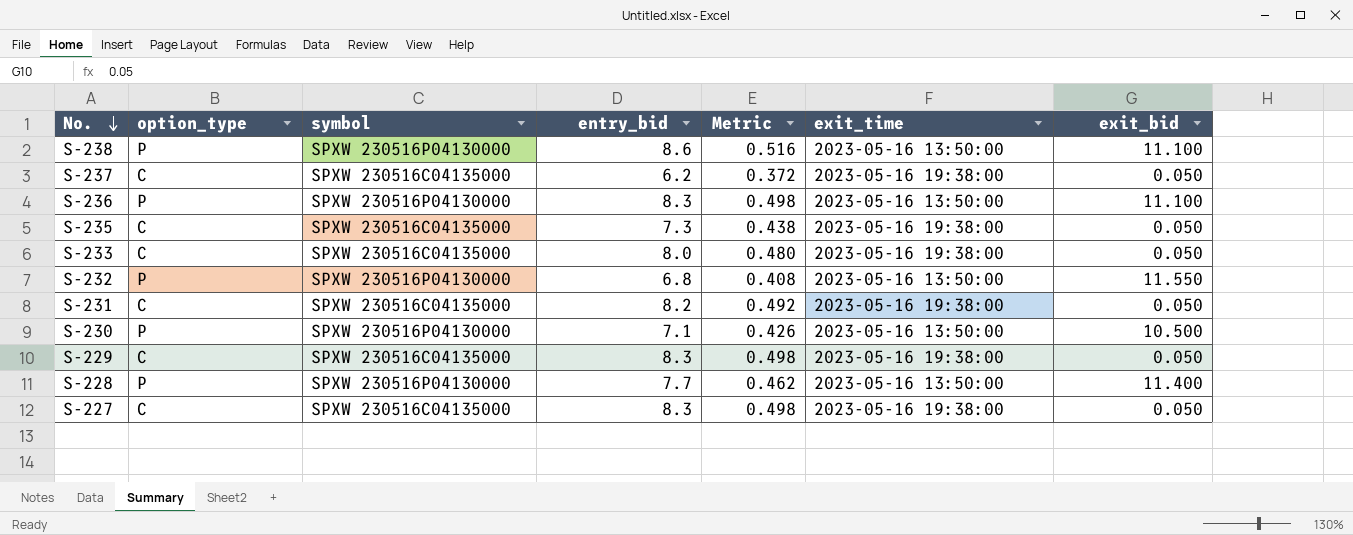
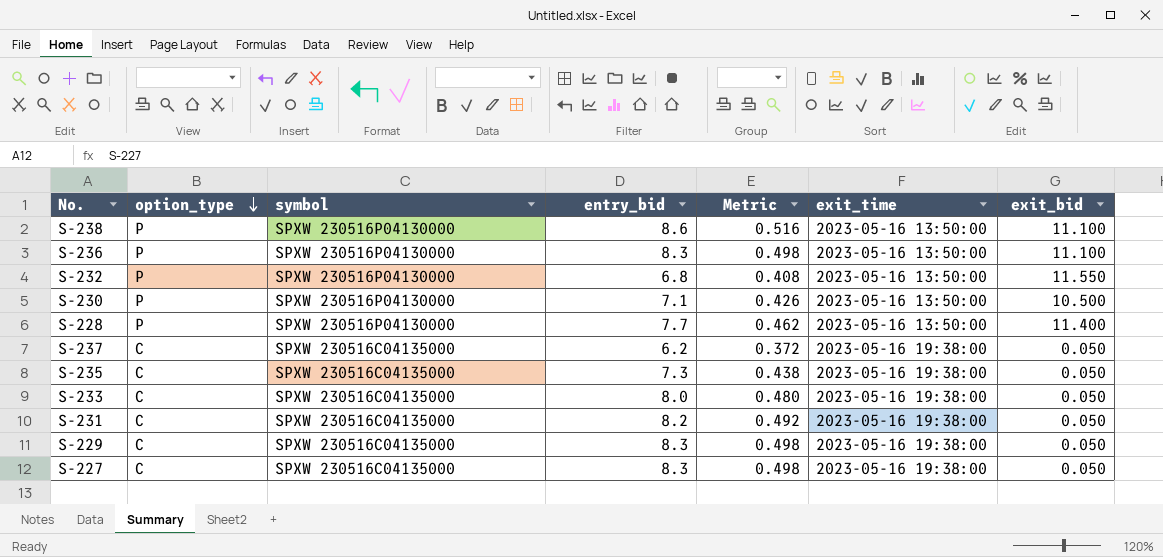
row order: No. descending -> option_type descending

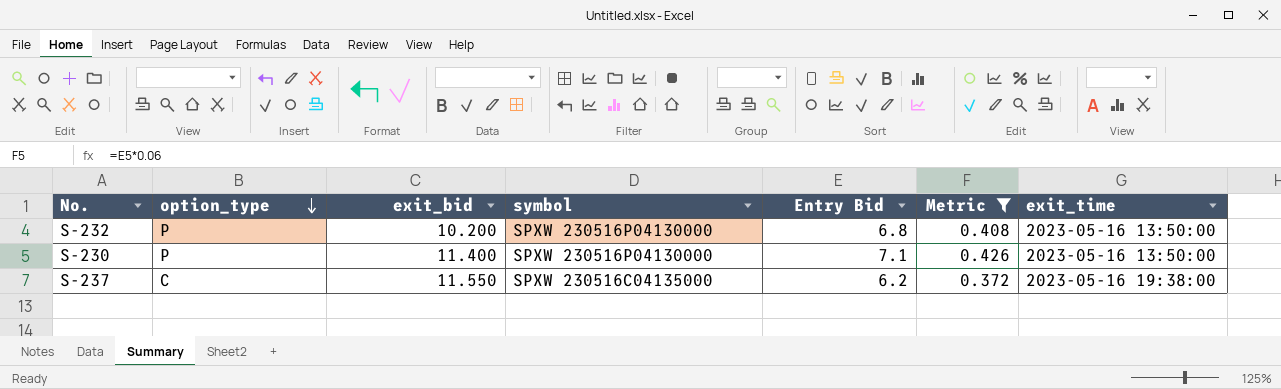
filter: none -> Metric <= 0.426
column exit_bid | position: 7 -> 3
column name: entry_bid -> Entry Bid
S-232 | exit_bid: 11.550 -> 10.200
S-230 | exit_bid: 10.500 -> 11.400
S-237 | exit_bid: 0.050 -> 11.550

